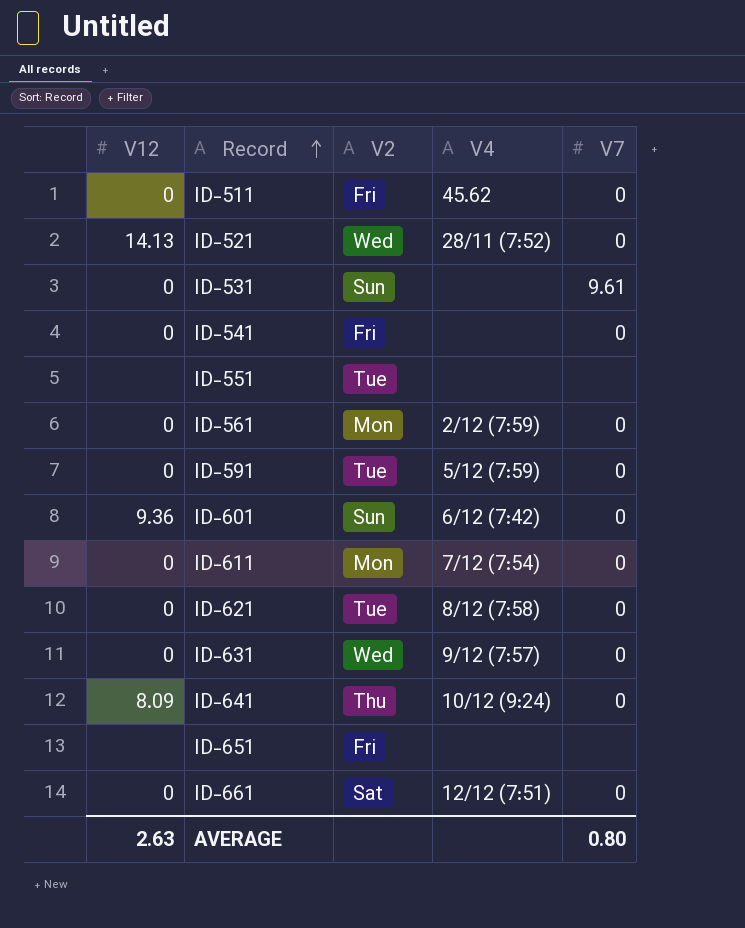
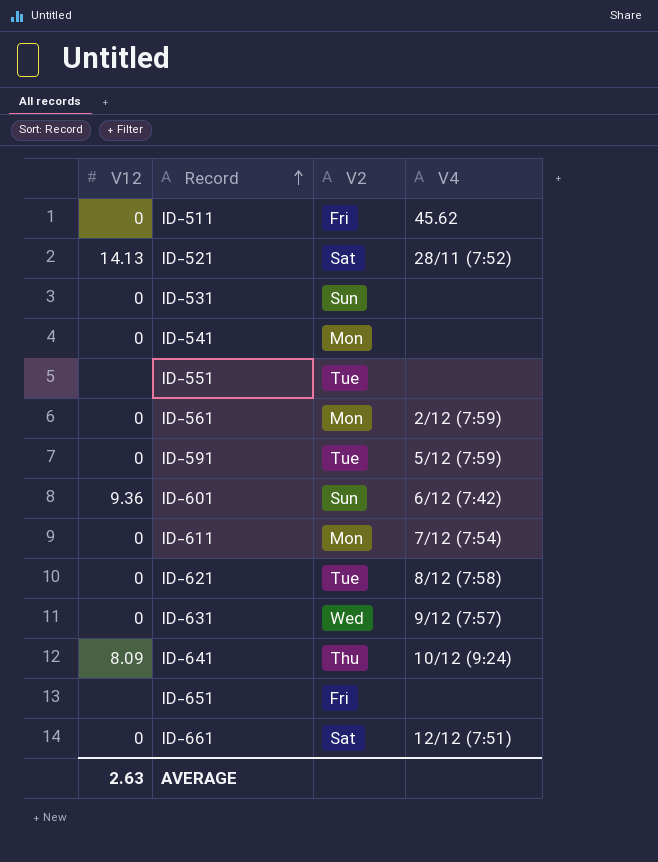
column V7 | position: 5 -> none
ID-521 | V2: Wed -> Sat
ID-541 | V2: Fri -> Mon

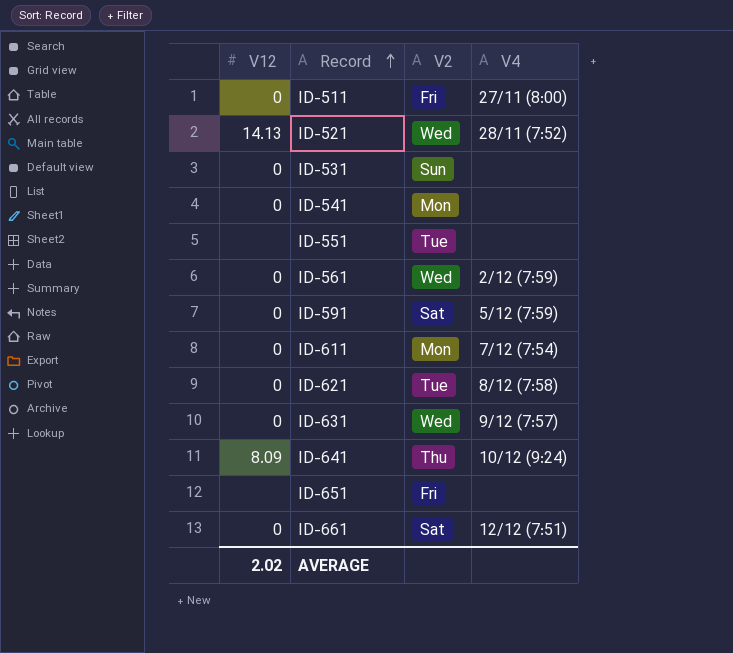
row ID-601: 9.36 | Sun | 6/12 (7:42) -> none
ID-511 | V4: 45.62 -> 27/11 (8:00)
ID-521 | V2: Sat -> Wed
ID-561 | V2: Mon -> Wed
ID-591 | V2: Tue -> Sat
AVERAGE | V12: 2.63 -> 2.02

